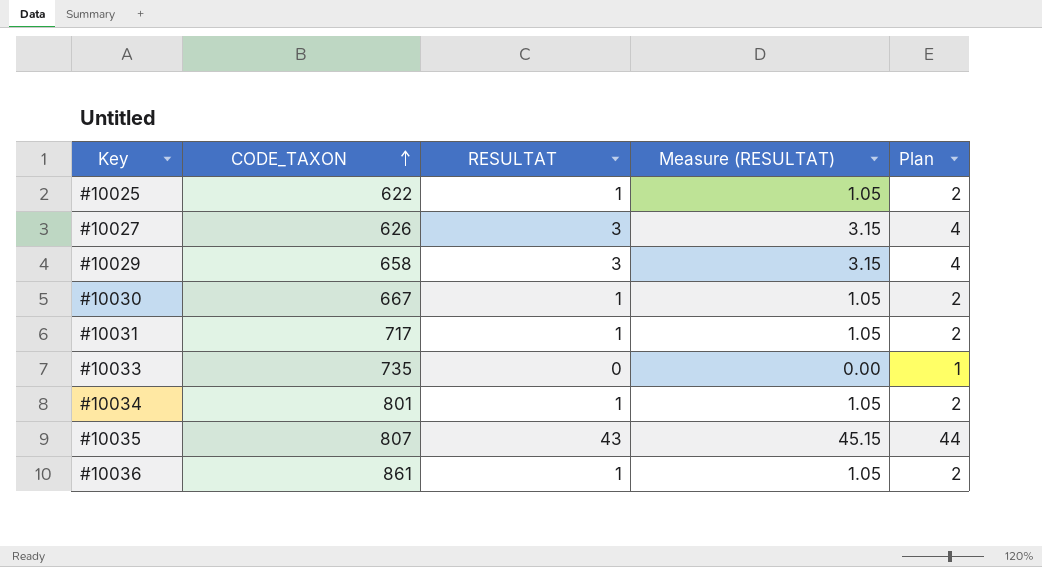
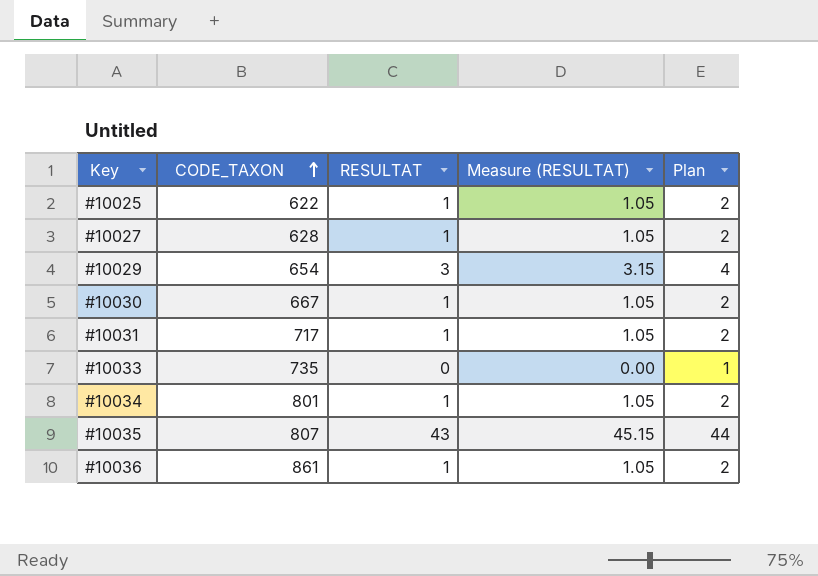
#10027 | CODE_TAXON: 626 -> 628
#10027 | RESULTAT: 3 -> 1
#10027 | Measure (RESULTAT): 3.15 -> 1.05
#10027 | Plan: 4 -> 2
#10029 | CODE_TAXON: 658 -> 654

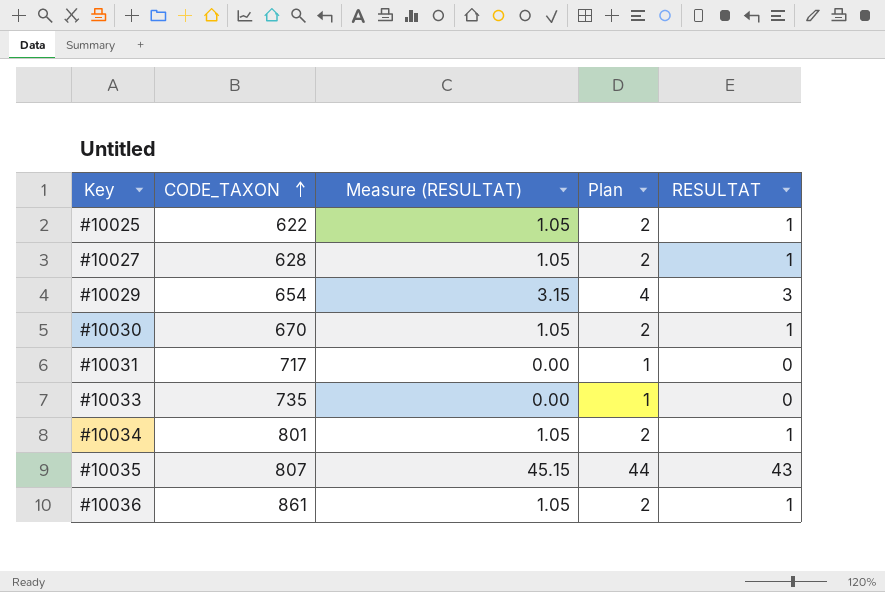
column RESULTAT | position: 3 -> 5
#10030 | CODE_TAXON: 667 -> 670
#10031 | Measure (RESULTAT): 1.05 -> 0.00
#10031 | Plan: 2 -> 1
#10031 | RESULTAT: 1 -> 0

